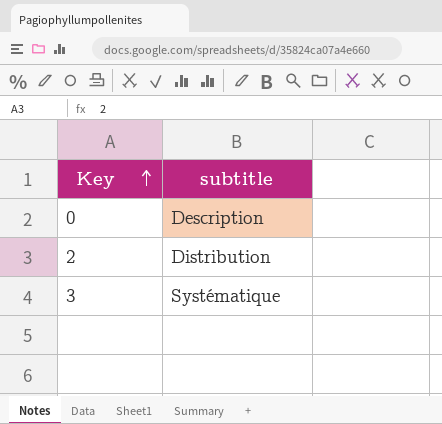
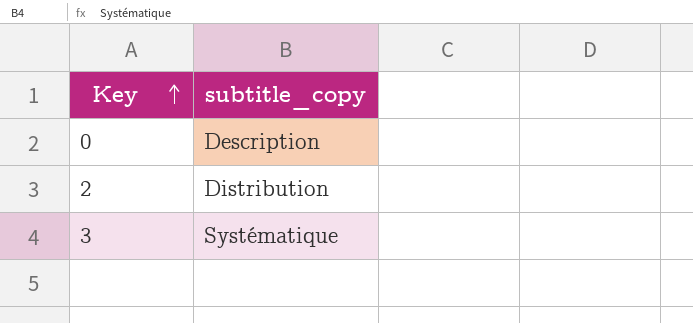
column name: subtitle -> subtitle_copy

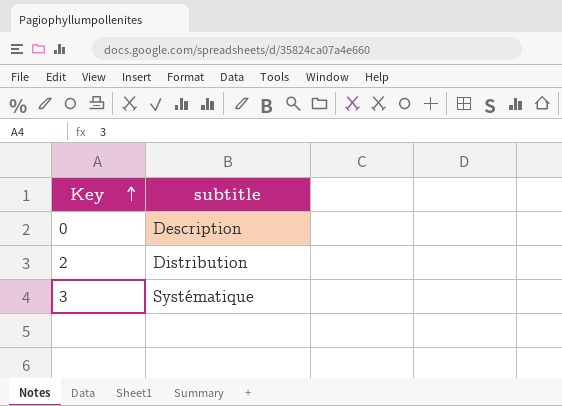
column name: subtitle_copy -> subtitle

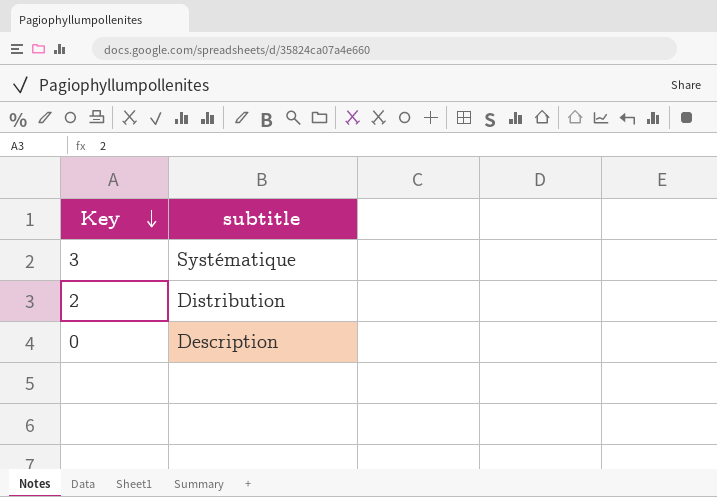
row order: Key ascending -> Key descending

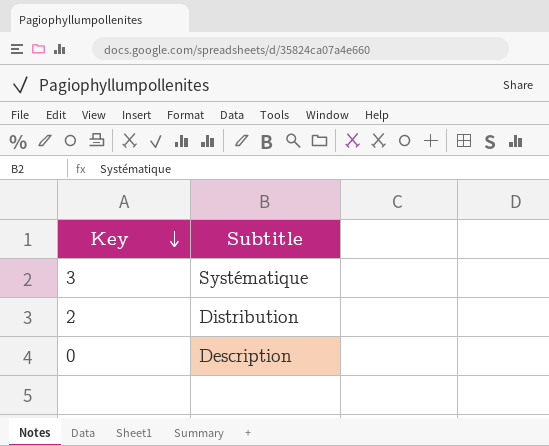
column name: subtitle -> Subtitle

